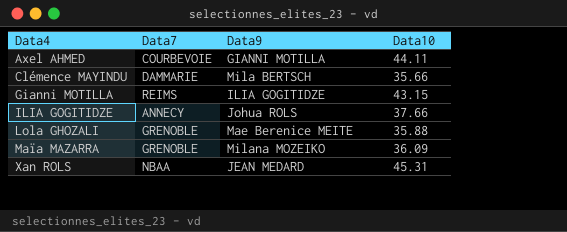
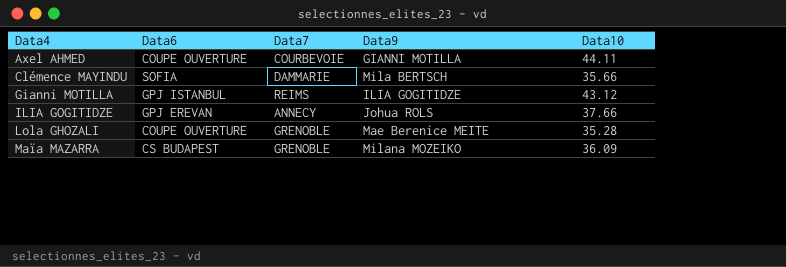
column Data6 | position: none -> 2
row Xan ROLS: NBAA | JEAN MEDARD | 45.31 -> none
Gianni MOTILLA | Data10: 43.15 -> 43.12
Lola GHOZALI | Data10: 35.88 -> 35.28

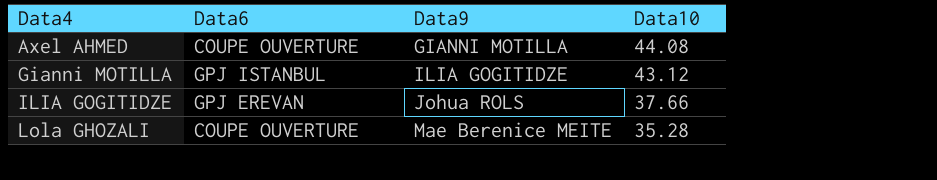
column Data7 | position: 3 -> none
row Clémence MAYINDU: SOFIA | DAMMARIE | Mila BERTSCH | 35.66 -> none
row Maïa MAZARRA: CS BUDAPEST | GRENOBLE | Milana MOZEIKO | 36.09 -> none
Axel AHMED | Data10: 44.11 -> 44.08

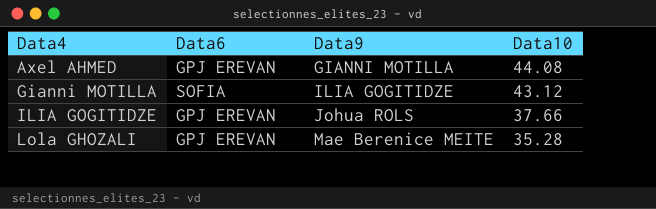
Axel AHMED | Data6: COUPE OUVERTURE -> GPJ EREVAN
Gianni MOTILLA | Data6: GPJ ISTANBUL -> SOFIA
Lola GHOZALI | Data6: COUPE OUVERTURE -> GPJ EREVAN

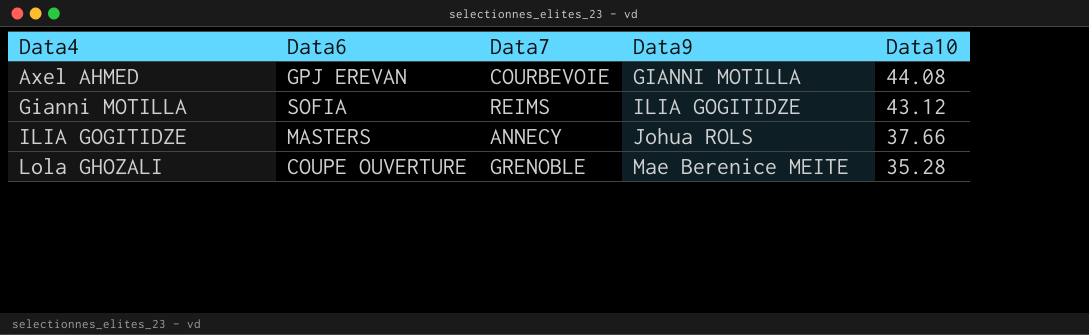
column Data7 | position: none -> 3
ILIA GOGITIDZE | Data6: GPJ EREVAN -> MASTERS
Lola GHOZALI | Data6: GPJ EREVAN -> COUPE OUVERTURE

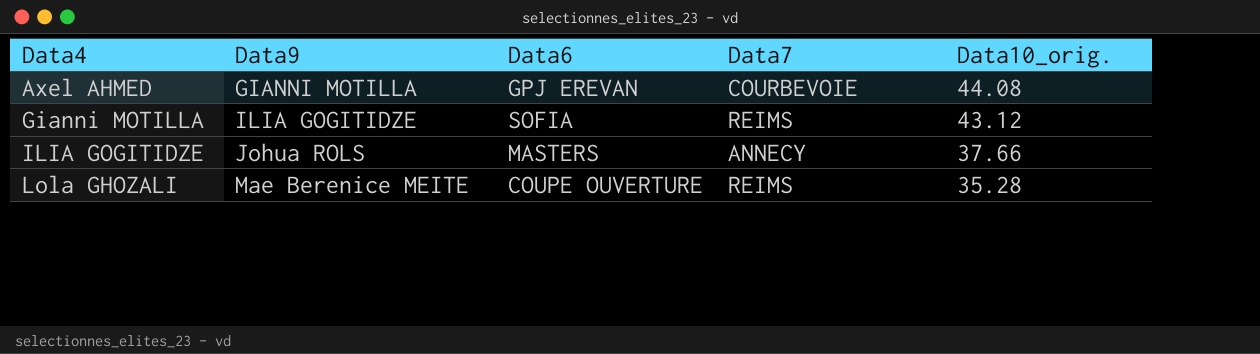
column Data9 | position: 4 -> 2
column name: Data10 -> Data10_orig.
Lola GHOZALI | Data7: GRENOBLE -> REIMS

